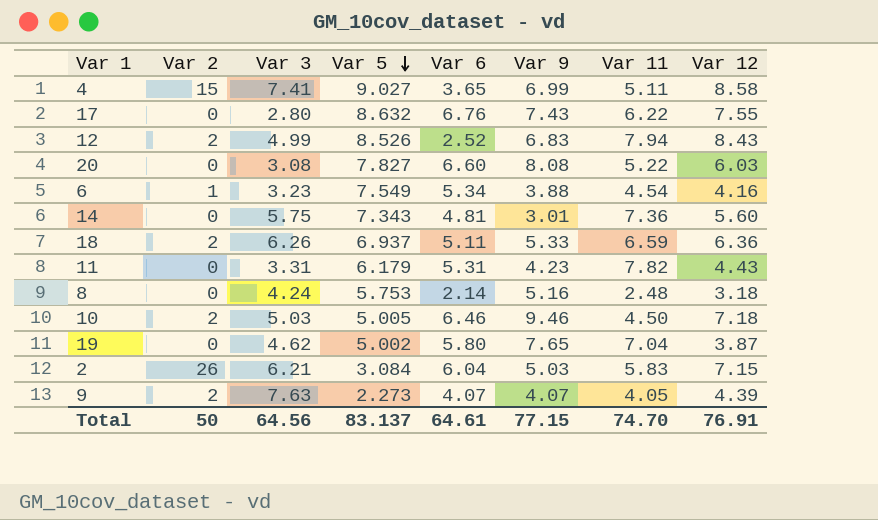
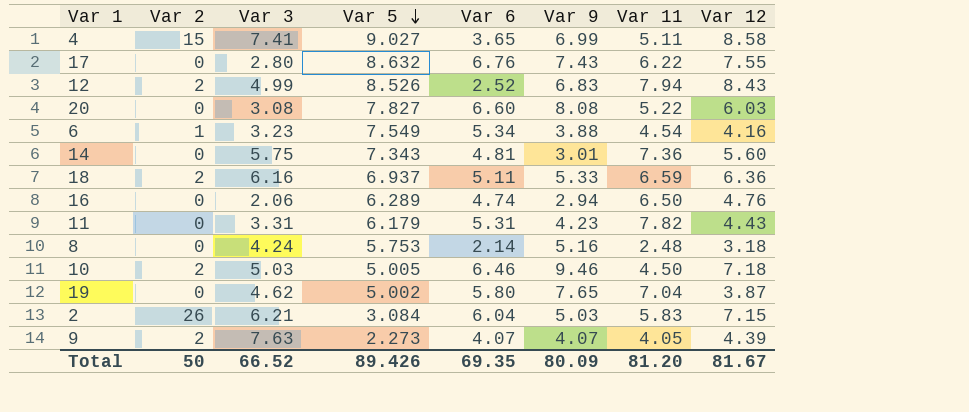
18 | Var 3: 6.26 -> 6.16
row 16: none -> 0 | 2.06 | 6.289 | 4.74 | 2.94 | 6.50 | 4.76
Total | Var 3: 64.56 -> 66.52
Total | Var 5: 83.137 -> 89.426
Total | Var 6: 64.61 -> 69.35
Total | Var 9: 77.15 -> 80.09
Total | Var 11: 74.70 -> 81.20
Total | Var 12: 76.91 -> 81.67

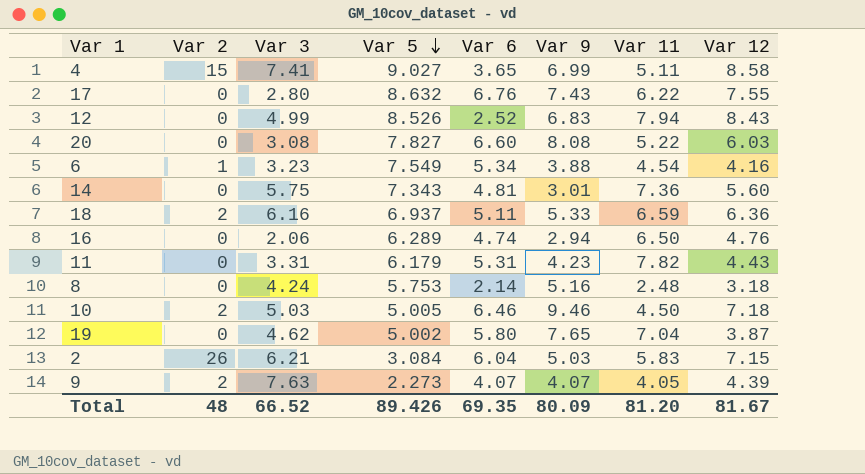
12 | Var 2: 2 -> 0
Total | Var 2: 50 -> 48

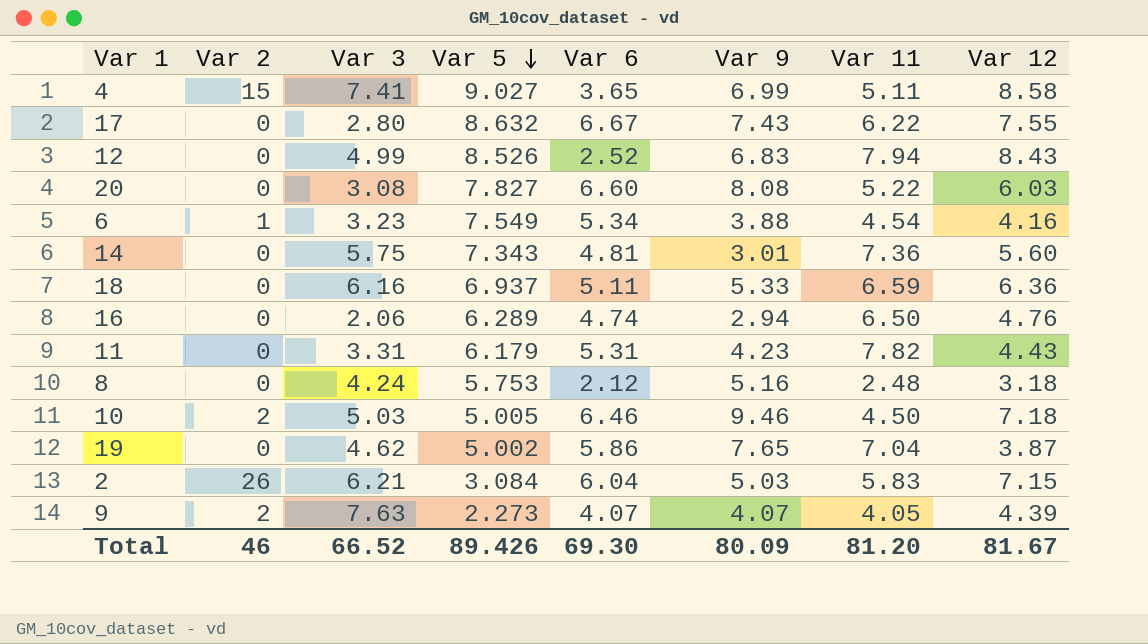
17 | Var 6: 6.76 -> 6.67
18 | Var 2: 2 -> 0
8 | Var 6: 2.14 -> 2.12
19 | Var 6: 5.80 -> 5.86
Total | Var 2: 48 -> 46
Total | Var 6: 69.35 -> 69.30

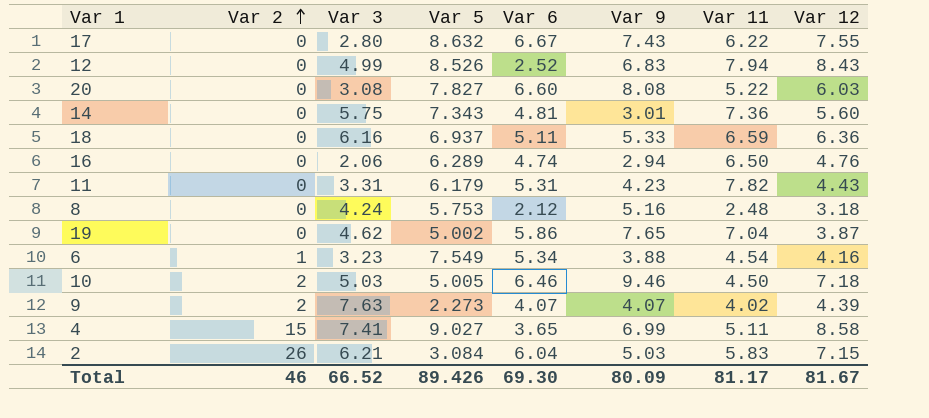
row order: Var 5 descending -> Var 2 ascending
9 | Var 11: 4.05 -> 4.02
Total | Var 11: 81.20 -> 81.17

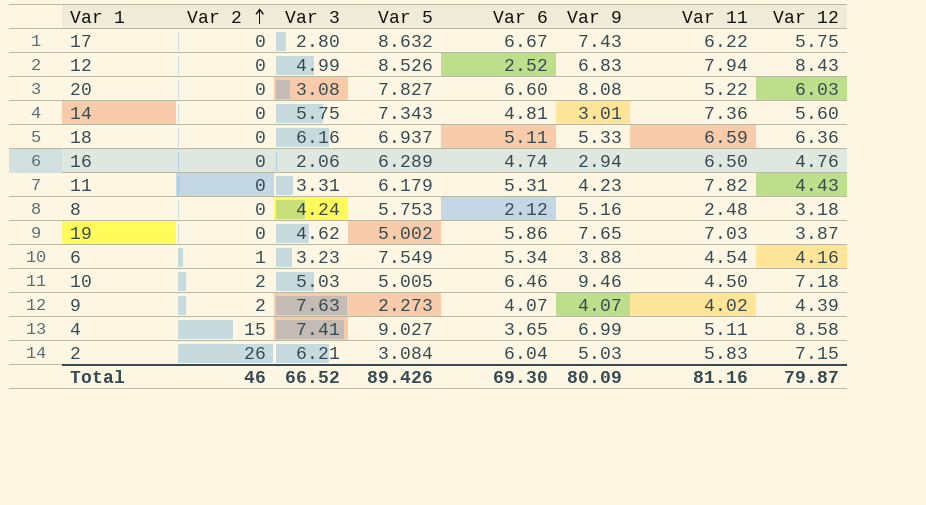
17 | Var 12: 7.55 -> 5.75
19 | Var 11: 7.04 -> 7.03
Total | Var 11: 81.17 -> 81.16
Total | Var 12: 81.67 -> 79.87

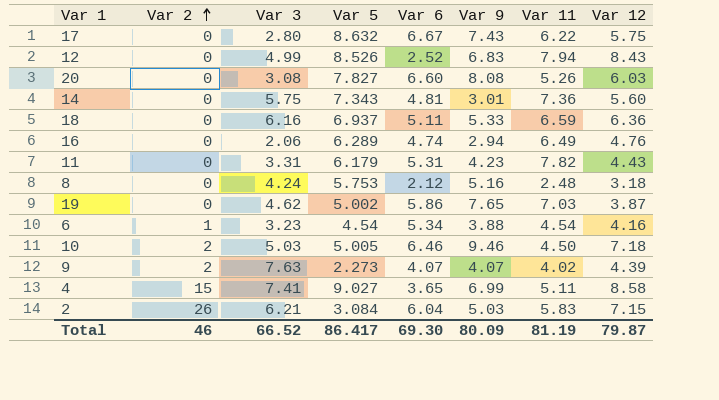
20 | Var 11: 5.22 -> 5.26
16 | Var 11: 6.50 -> 6.49
6 | Var 5: 7.549 -> 4.54
Total | Var 5: 89.426 -> 86.417
Total | Var 11: 81.16 -> 81.19

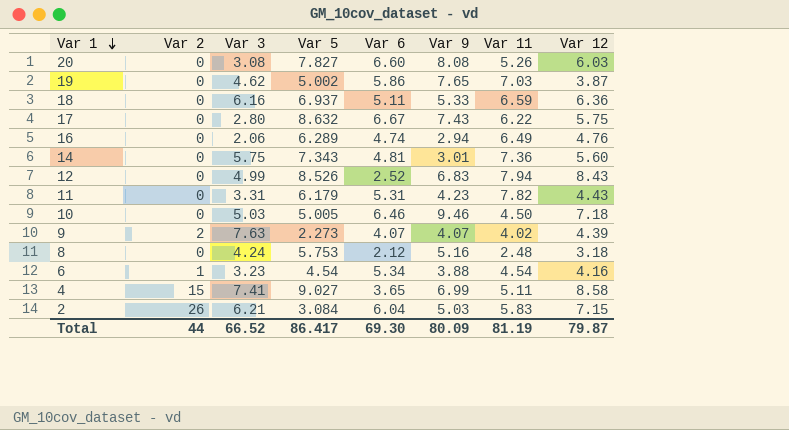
row order: Var 2 ascending -> Var 1 descending
10 | Var 2: 2 -> 0
Total | Var 2: 46 -> 44

